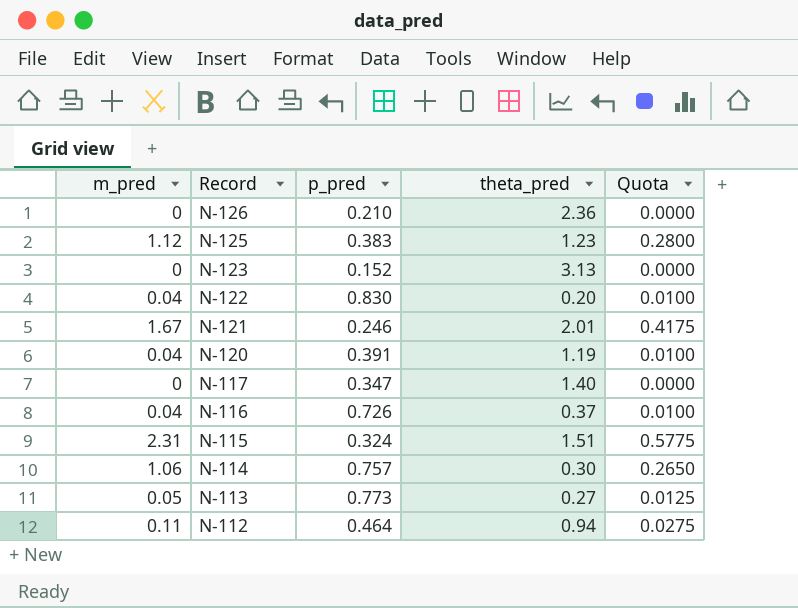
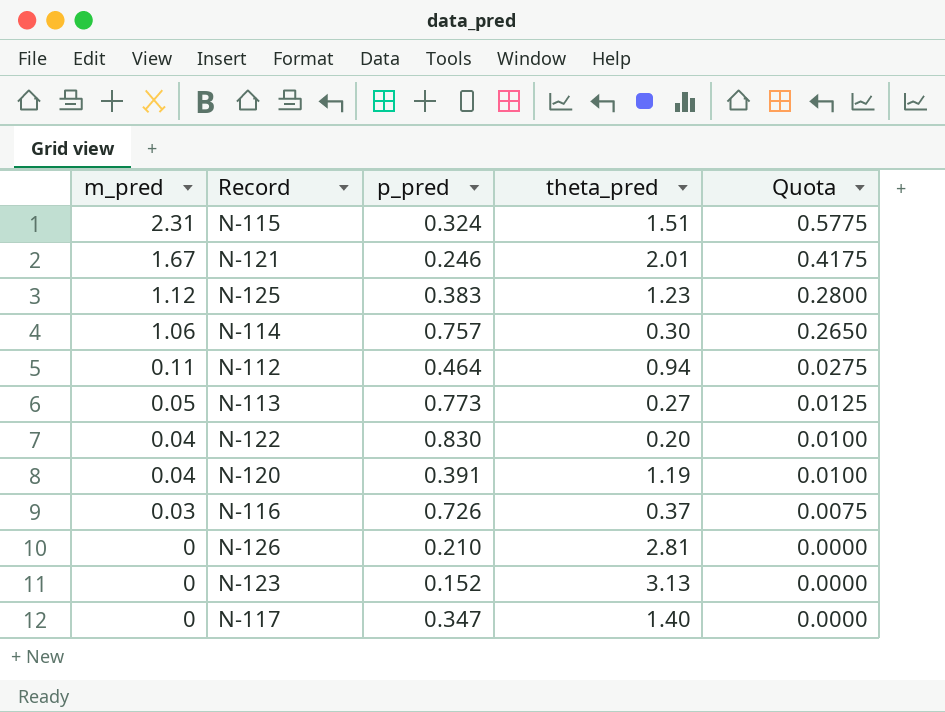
row order: Record descending -> m_pred descending
N-116 | m_pred: 0.04 -> 0.03
N-116 | Quota: 0.0100 -> 0.0075
N-126 | theta_pred: 2.36 -> 2.81

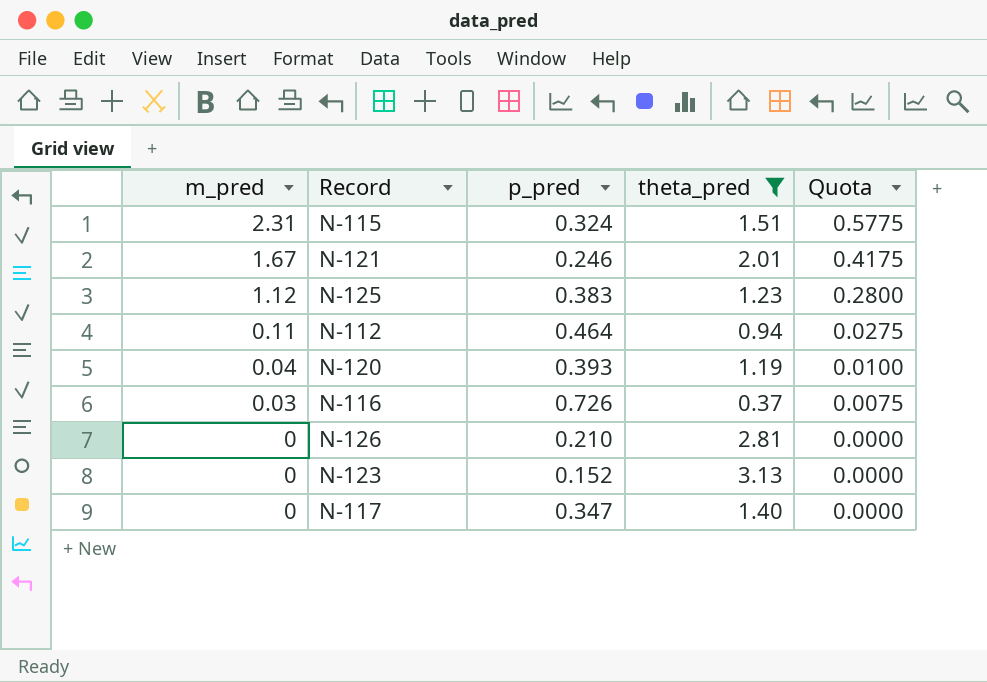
filter: none -> theta_pred >= 0.37
N-120 | p_pred: 0.391 -> 0.393

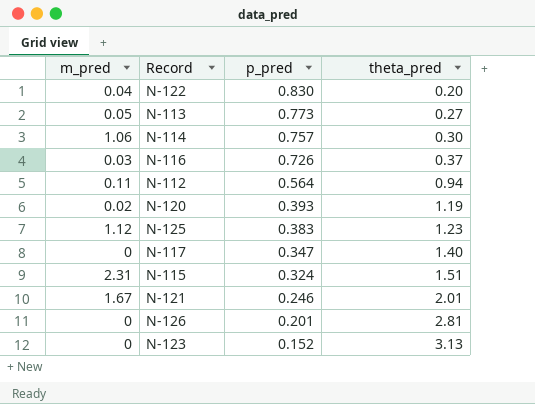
filter: theta_pred >= 0.37 -> none
row order: m_pred descending -> p_pred descending
column Quota | formula: [m_pred] * 0.25 -> none
N-112 | p_pred: 0.464 -> 0.564
N-120 | m_pred: 0.04 -> 0.02
N-126 | p_pred: 0.210 -> 0.201

